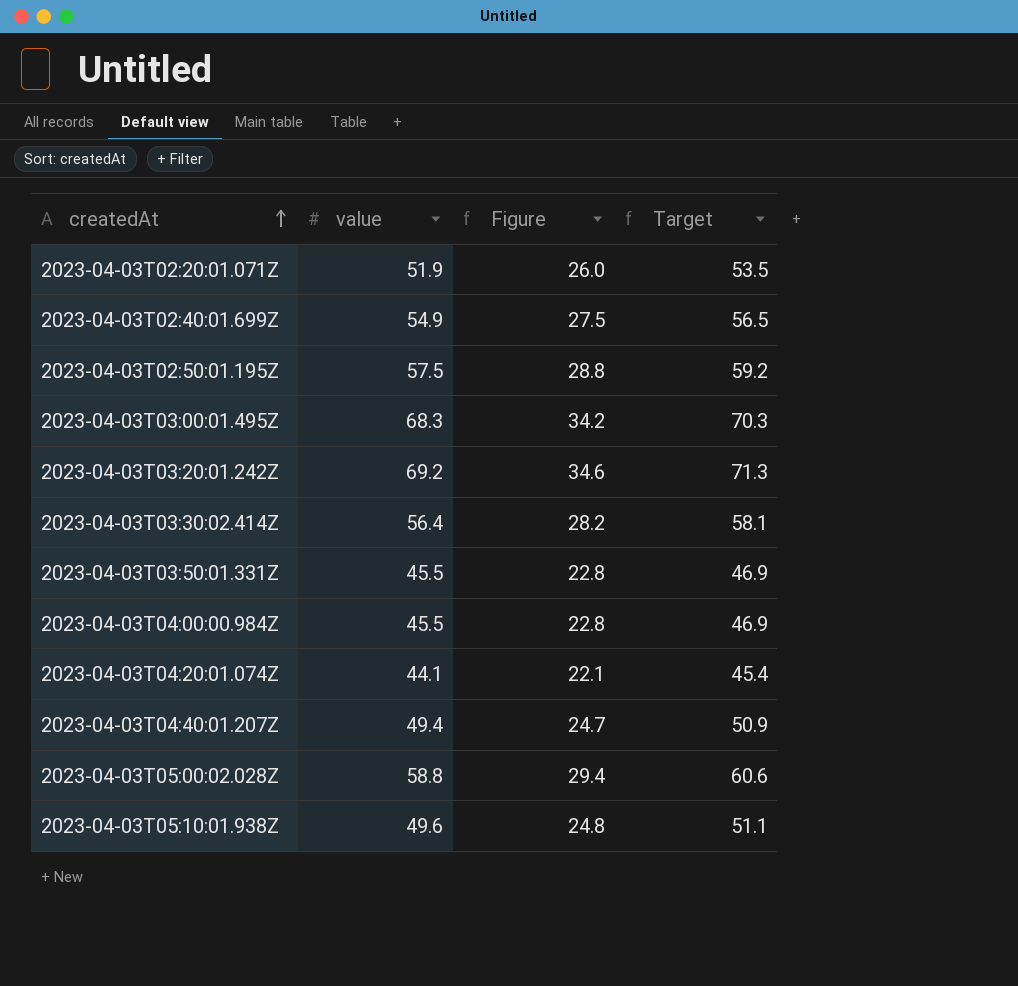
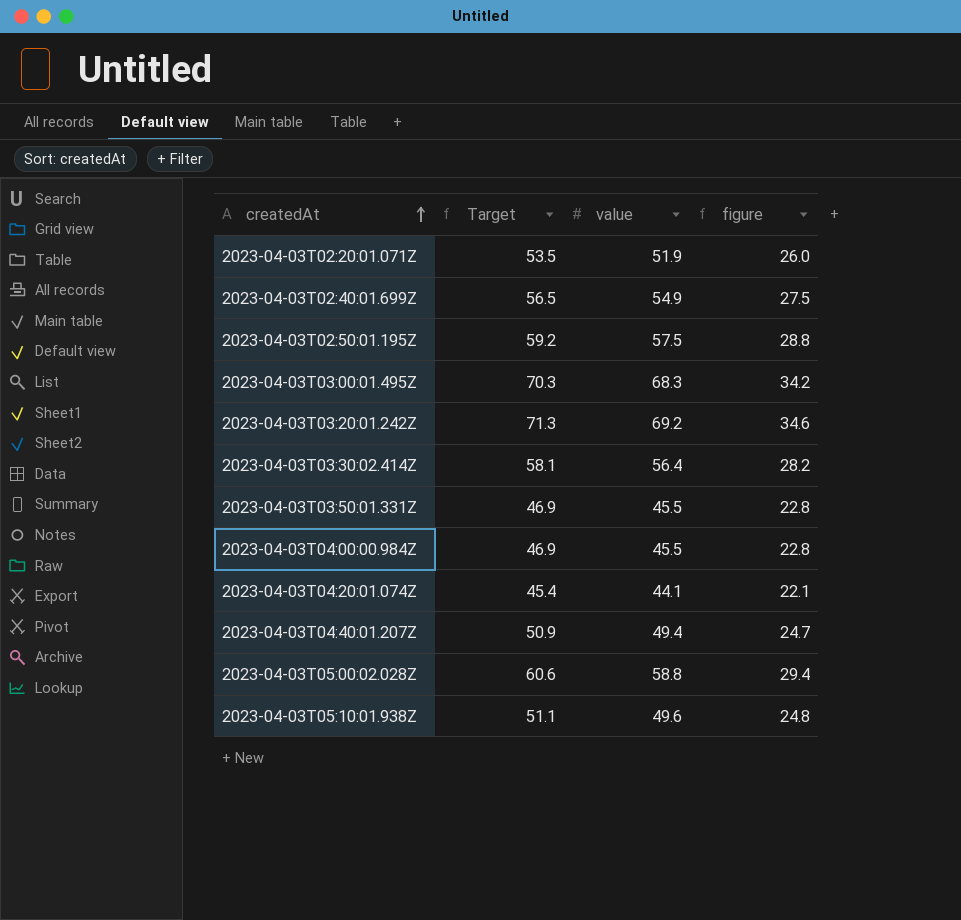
column Target | position: 4 -> 2
column name: Figure -> figure

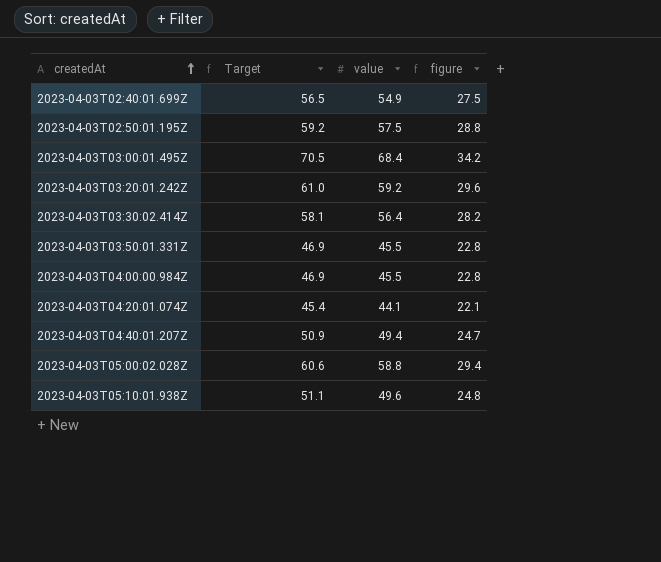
row 2023-04-03T02:20:01.071Z: 53.5 | 51.9 | 26.0 -> none
2023-04-03T03:00:01.495Z | Target: 70.3 -> 70.5
2023-04-03T03:00:01.495Z | value: 68.3 -> 68.4
2023-04-03T03:20:01.242Z | Target: 71.3 -> 61.0
2023-04-03T03:20:01.242Z | value: 69.2 -> 59.2
2023-04-03T03:20:01.242Z | figure: 34.6 -> 29.6

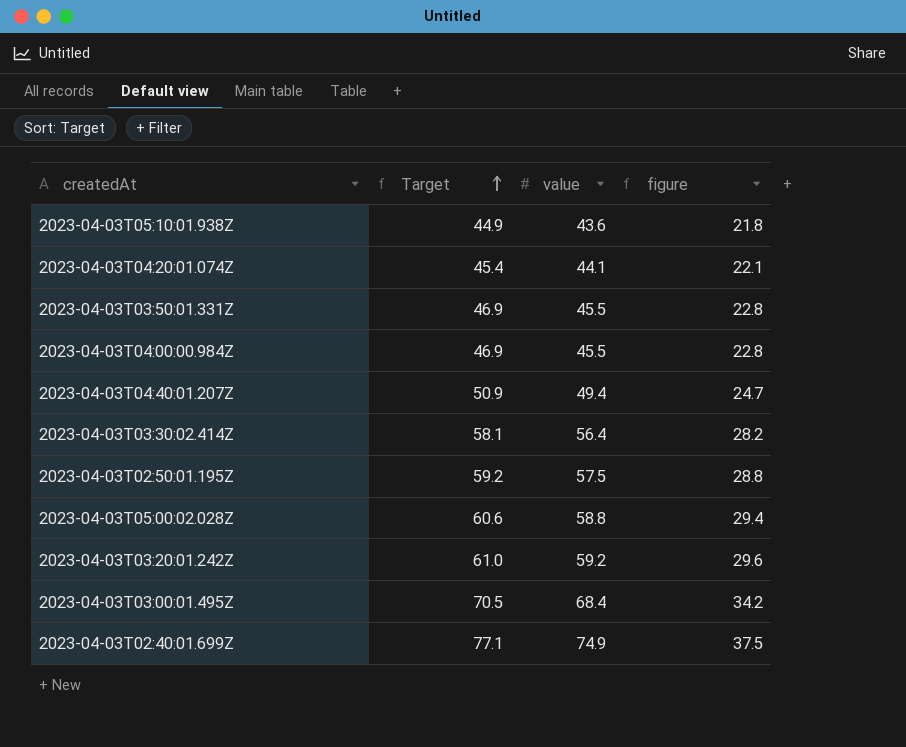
row order: createdAt ascending -> Target ascending
2023-04-03T05:10:01.938Z | Target: 51.1 -> 44.9
2023-04-03T05:10:01.938Z | value: 49.6 -> 43.6
2023-04-03T05:10:01.938Z | figure: 24.8 -> 21.8
2023-04-03T02:40:01.699Z | Target: 56.5 -> 77.1
2023-04-03T02:40:01.699Z | value: 54.9 -> 74.9
2023-04-03T02:40:01.699Z | figure: 27.5 -> 37.5

